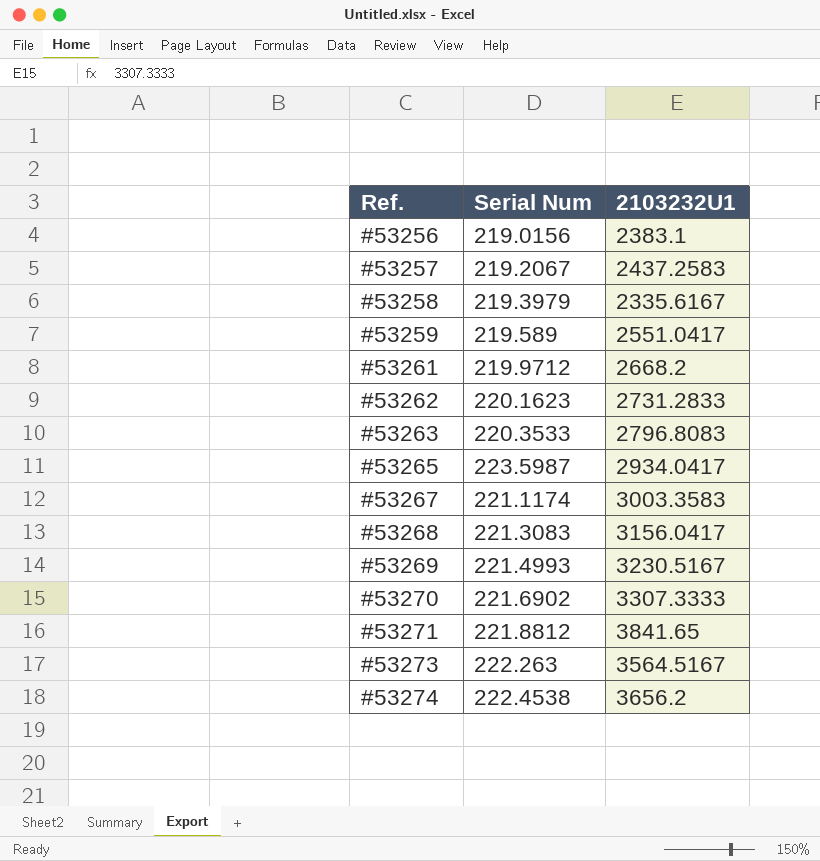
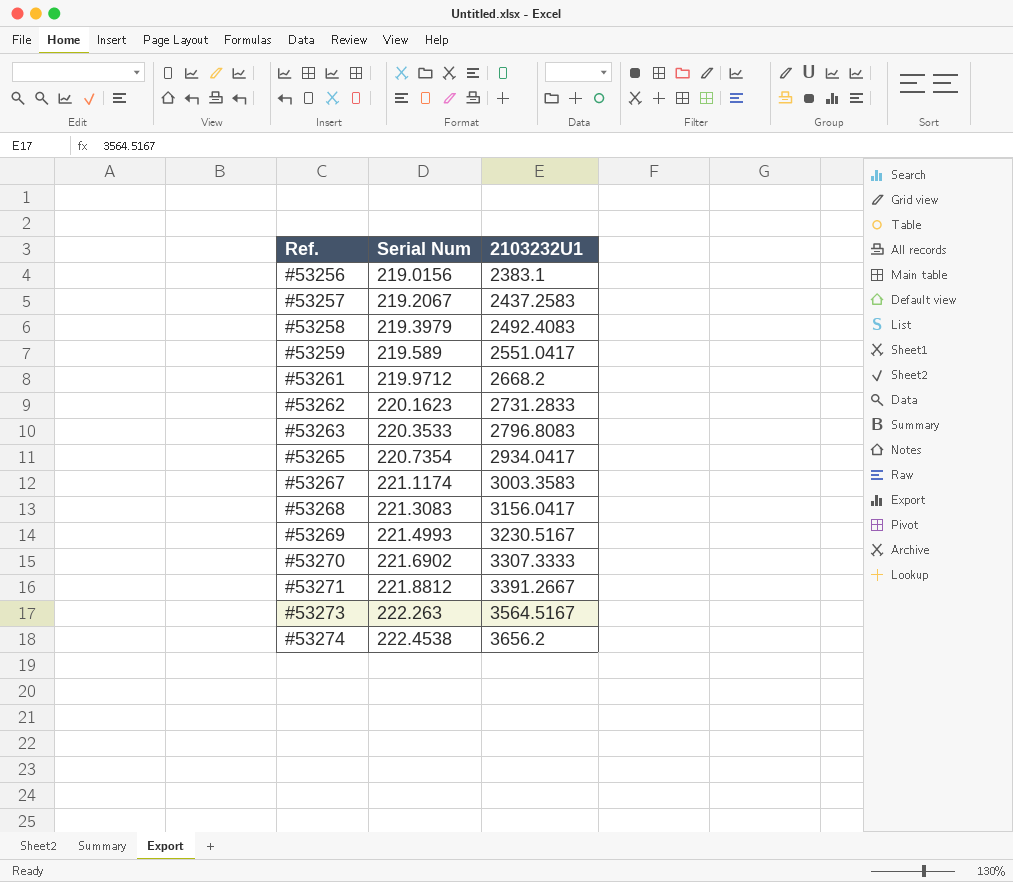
#53258 | 2103232U1: 2335.6167 -> 2492.4083
#53265 | Serial Num: 223.5987 -> 220.7354
#53271 | 2103232U1: 3841.65 -> 3391.2667

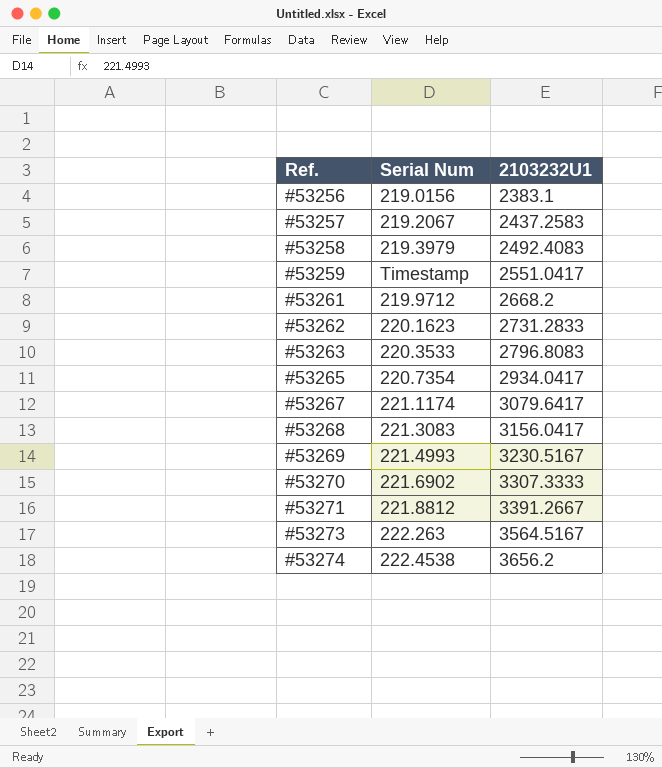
#53259 | Serial Num: 219.589 -> Timestamp
#53267 | 2103232U1: 3003.3583 -> 3079.6417

